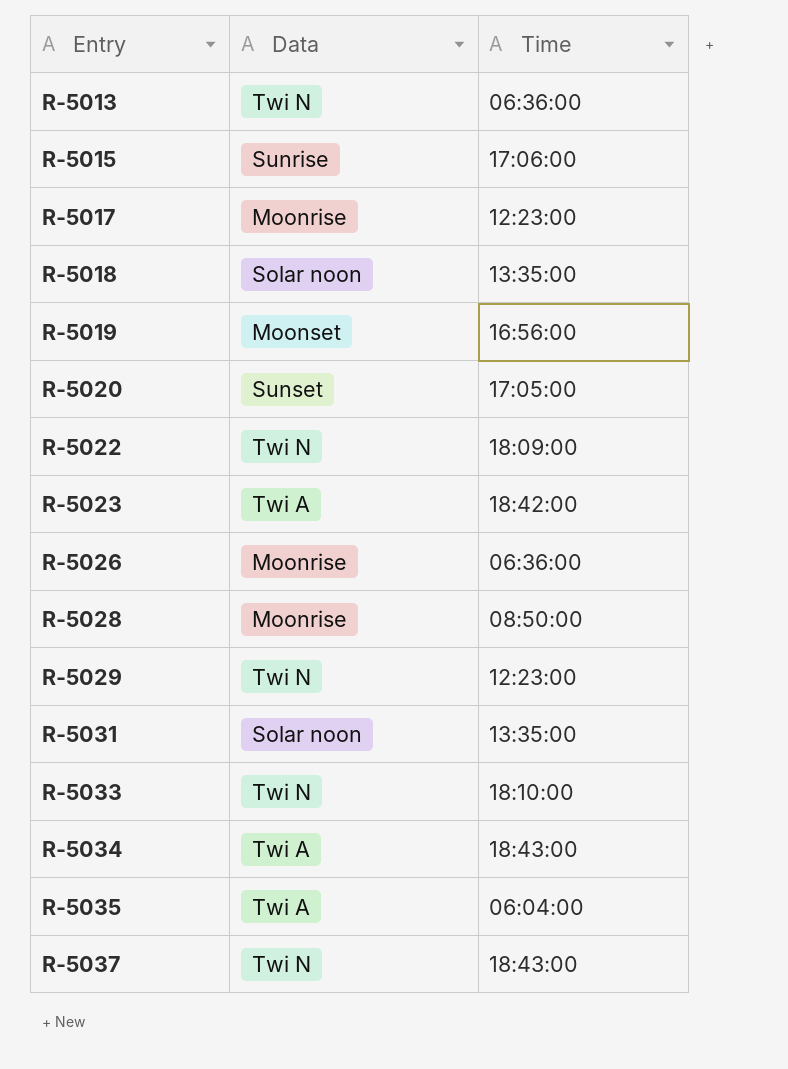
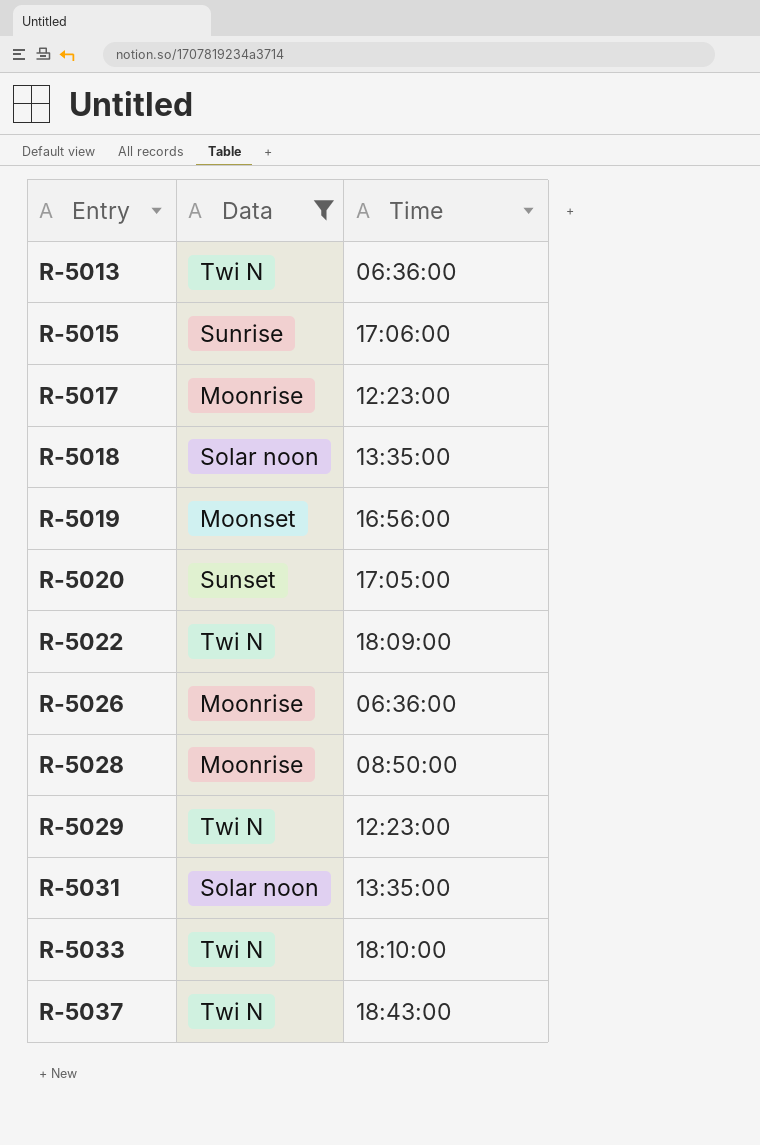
filter: none -> Data != Twi A

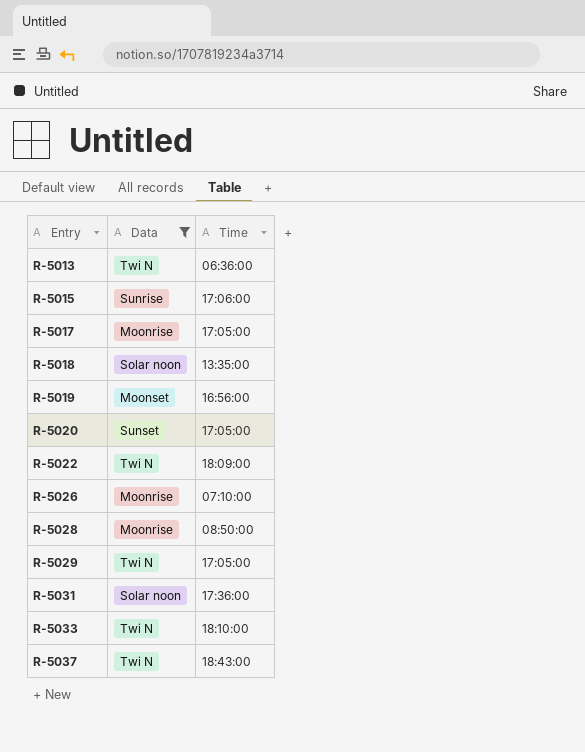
R-5017 | Time: 12:23:00 -> 17:05:00
R-5026 | Time: 06:36:00 -> 07:10:00
R-5029 | Time: 12:23:00 -> 17:05:00
R-5031 | Time: 13:35:00 -> 17:36:00

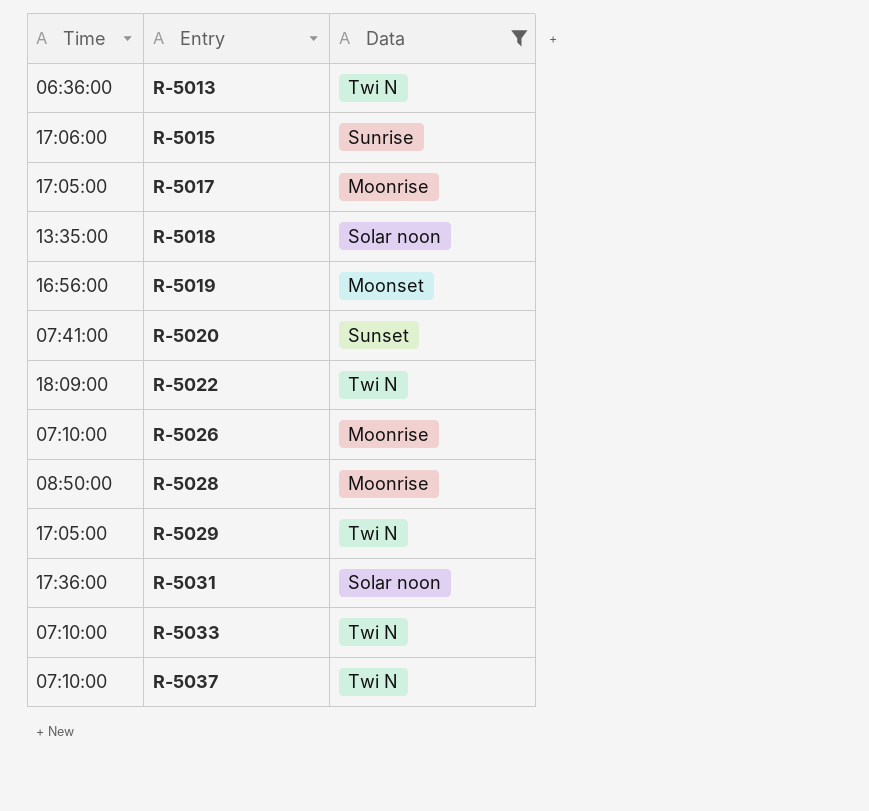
column Time | position: 3 -> 1
R-5020 | Time: 17:05:00 -> 07:41:00
R-5033 | Time: 18:10:00 -> 07:10:00
R-5037 | Time: 18:43:00 -> 07:10:00

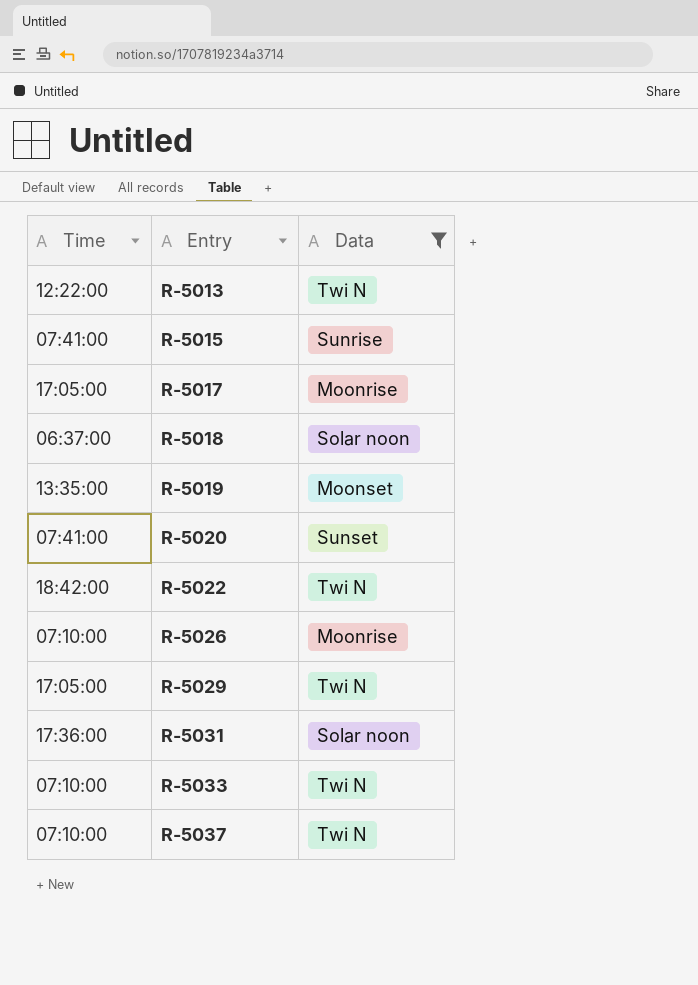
row R-5028: 08:50:00 | Moonrise -> none
R-5013 | Time: 06:36:00 -> 12:22:00
R-5015 | Time: 17:06:00 -> 07:41:00
R-5018 | Time: 13:35:00 -> 06:37:00
R-5019 | Time: 16:56:00 -> 13:35:00
R-5022 | Time: 18:09:00 -> 18:42:00

